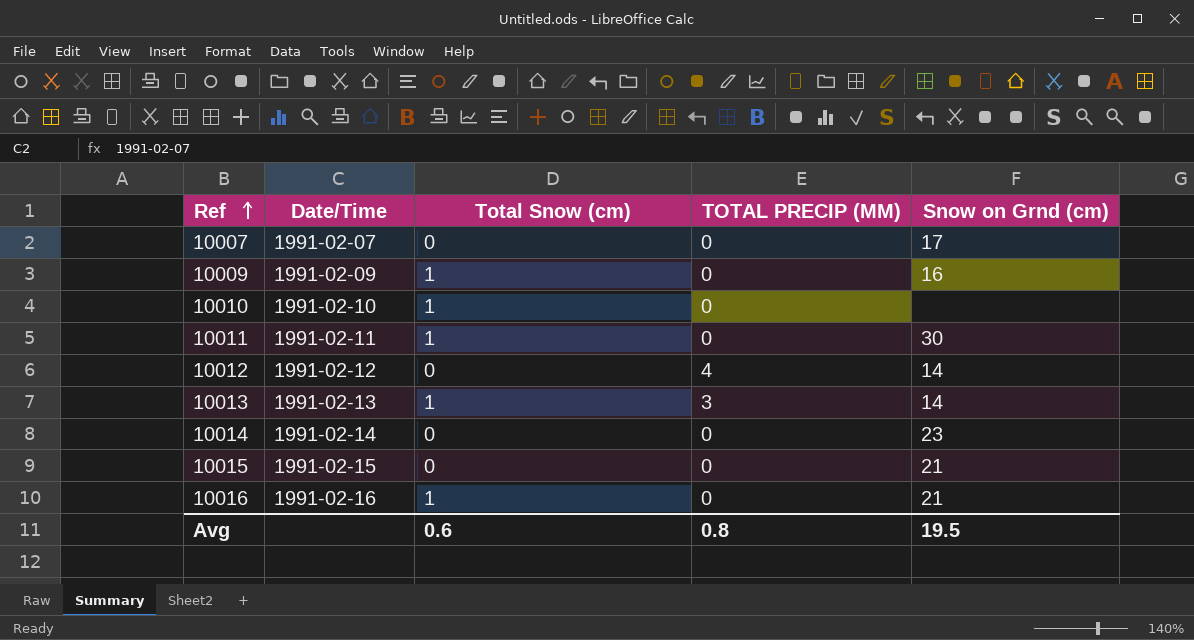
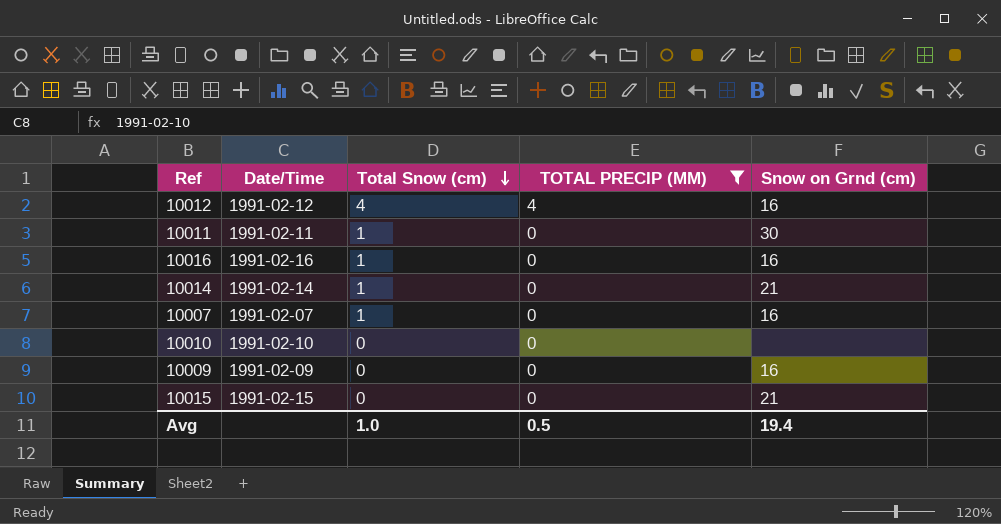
filter: none -> TOTAL PRECIP (MM) != 3
row order: Ref ascending -> Total Snow (cm) descending
10012 | Total Snow (cm): 0 -> 4
10012 | Snow on Grnd (cm): 14 -> 16
10016 | Snow on Grnd (cm): 21 -> 16
10014 | Total Snow (cm): 0 -> 1
10014 | Snow on Grnd (cm): 23 -> 21
10007 | Total Snow (cm): 0 -> 1
10007 | Snow on Grnd (cm): 17 -> 16
10010 | Total Snow (cm): 1 -> 0
10009 | Total Snow (cm): 1 -> 0
Avg | Total Snow (cm): 0.6 -> 1.0
Avg | TOTAL PRECIP (MM): 0.8 -> 0.5
Avg | Snow on Grnd (cm): 19.5 -> 19.4

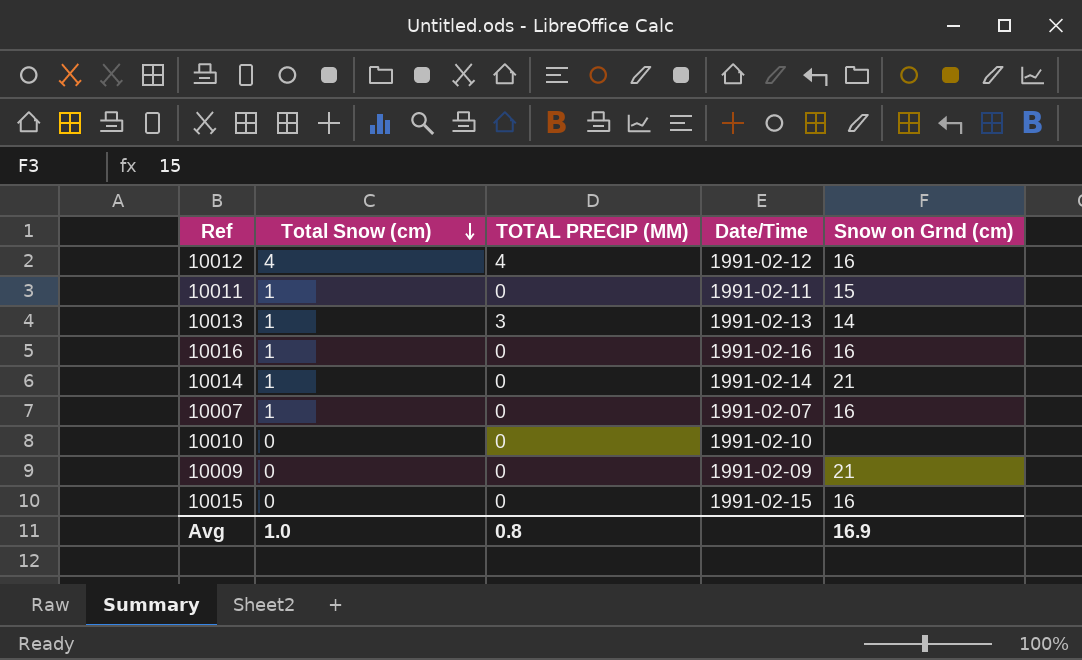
filter: TOTAL PRECIP (MM) != 3 -> none
column Date/Time | position: 2 -> 4
10011 | Snow on Grnd (cm): 30 -> 15
10009 | Snow on Grnd (cm): 16 -> 21
10015 | Snow on Grnd (cm): 21 -> 16
Avg | TOTAL PRECIP (MM): 0.5 -> 0.8
Avg | Snow on Grnd (cm): 19.4 -> 16.9

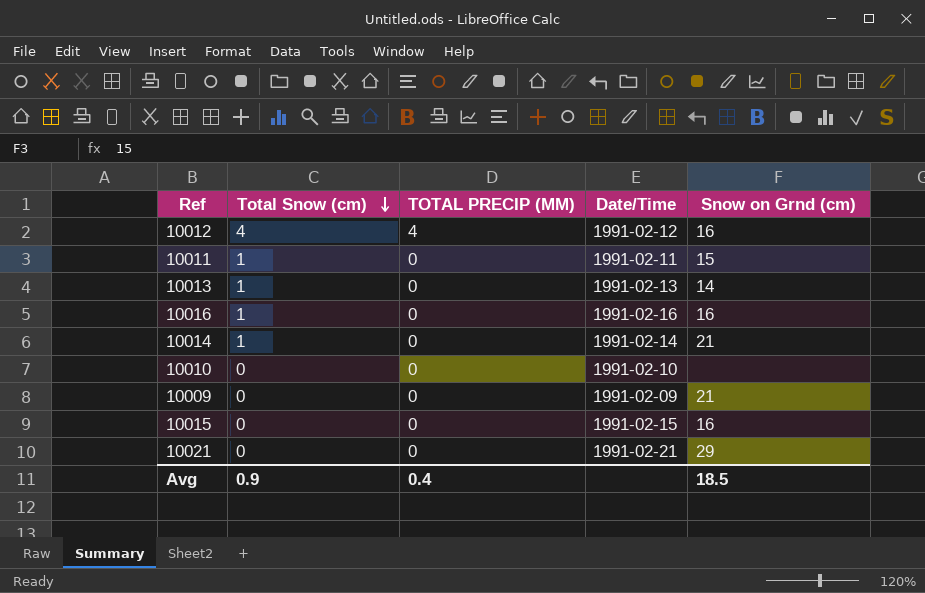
row 10007: 1 | 0 | 1991-02-07 | 16 -> none
10013 | TOTAL PRECIP (MM): 3 -> 0
row 10021: none -> 0 | 0 | 1991-02-21 | 29
Avg | Total Snow (cm): 1.0 -> 0.9
Avg | TOTAL PRECIP (MM): 0.8 -> 0.4
Avg | Snow on Grnd (cm): 16.9 -> 18.5

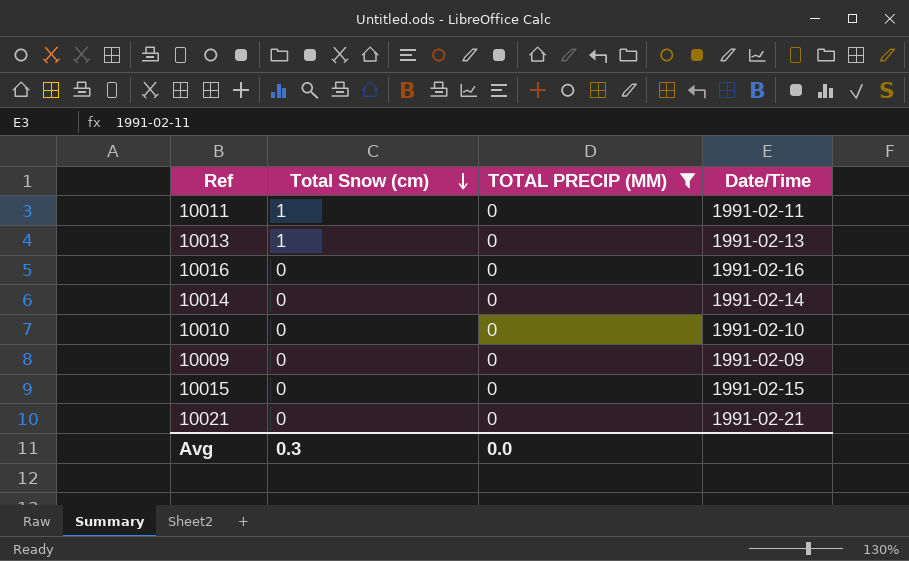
filter: none -> TOTAL PRECIP (MM) = 0
column Snow on Grnd (cm) | position: 5 -> none
10016 | Total Snow (cm): 1 -> 0
10014 | Total Snow (cm): 1 -> 0
Avg | Total Snow (cm): 0.9 -> 0.3
Avg | TOTAL PRECIP (MM): 0.4 -> 0.0

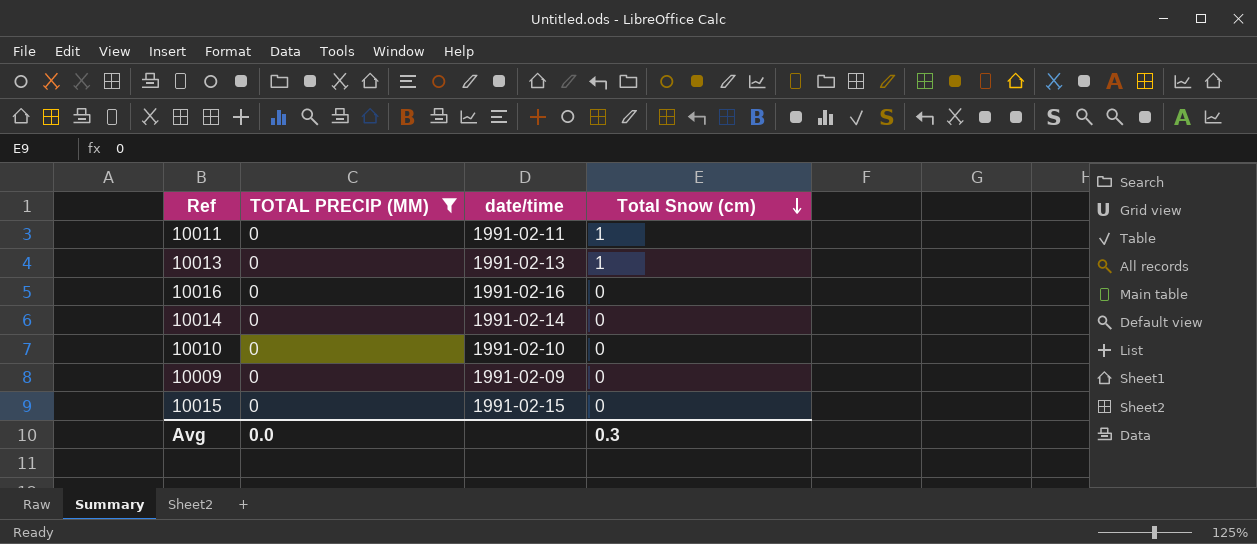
column name: Date/Time -> date/time
column Total Snow (cm) | position: 2 -> 4
row 10021: 0 | 0 | 1991-02-21 -> none

